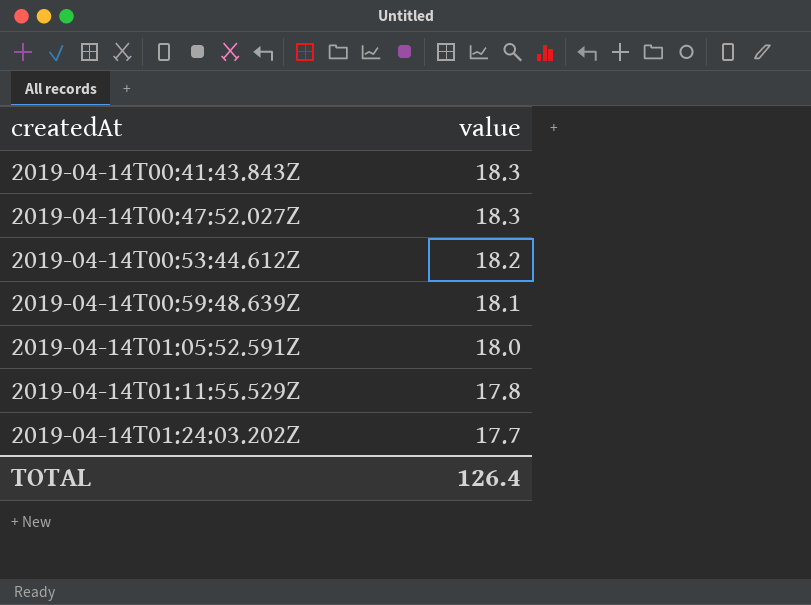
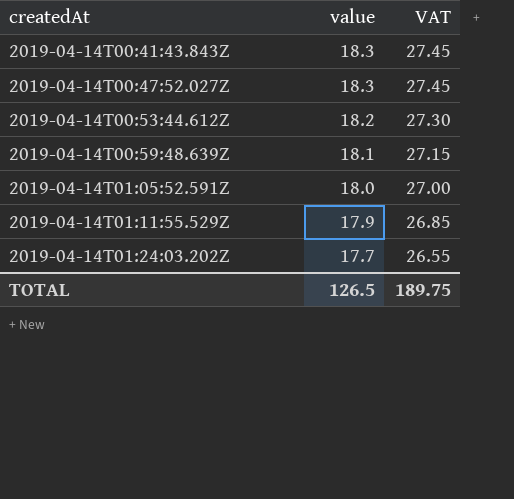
column VAT | formula: none -> [value] * 1.5
2019-04-14T01:11:55.529Z | value: 17.8 -> 17.9
TOTAL | value: 126.4 -> 126.5

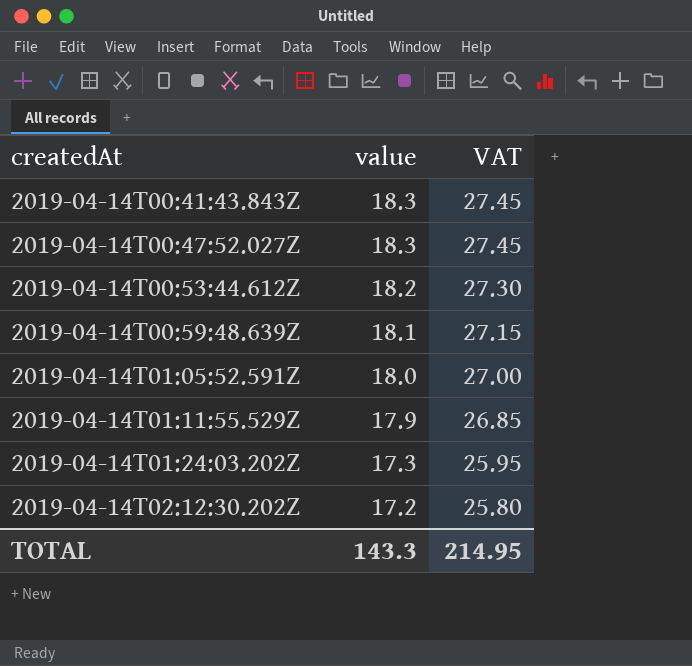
2019-04-14T01:24:03.202Z | value: 17.7 -> 17.3
2019-04-14T01:24:03.202Z | VAT: 26.55 -> 25.95
row 2019-04-14T02:12:30.202Z: none -> 17.2 | 25.80
TOTAL | value: 126.5 -> 143.3
TOTAL | VAT: 189.75 -> 214.95

